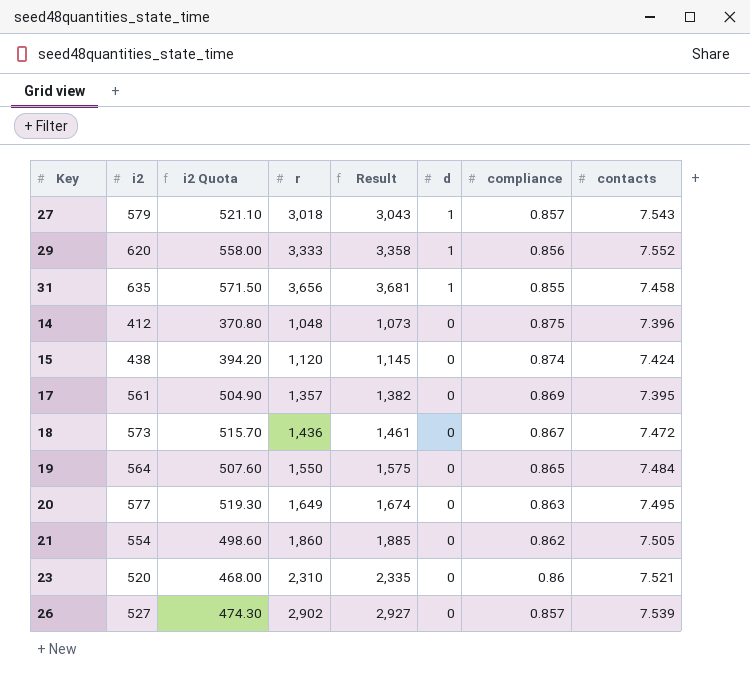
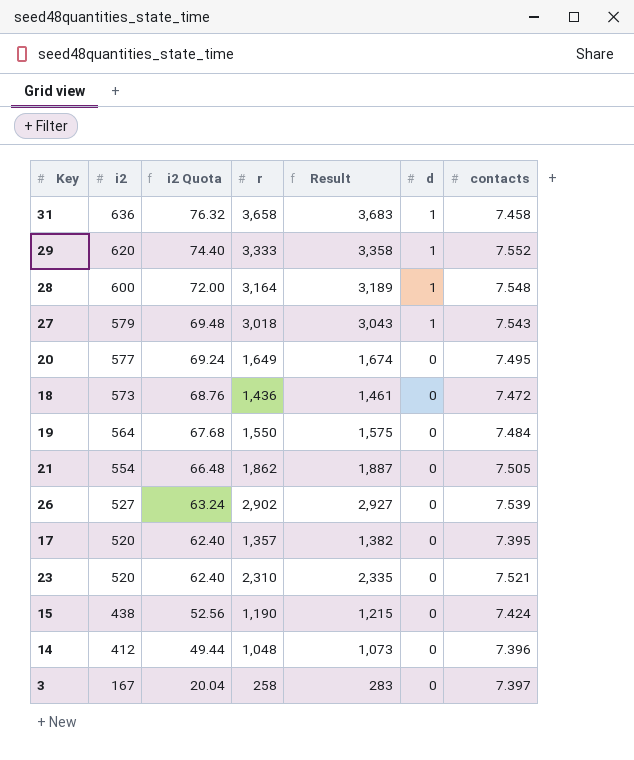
row order: d descending -> i2 descending
column compliance | position: 7 -> none
column i2 Quota | formula: [i2] * 0.9 -> [i2] * 0.12
31 | i2: 635 -> 636
31 | r: 3,656 -> 3,658
31 | Result: 3,681 -> 3,683
row 28: none -> 600 | 72.00 | 3,164 | 3,189 | 1 | 7.548
21 | r: 1,860 -> 1,862
21 | Result: 1,885 -> 1,887
17 | i2: 561 -> 520
15 | r: 1,120 -> 1,190
15 | Result: 1,145 -> 1,215
row 3: none -> 167 | 20.04 | 258 | 283 | 0 | 7.397

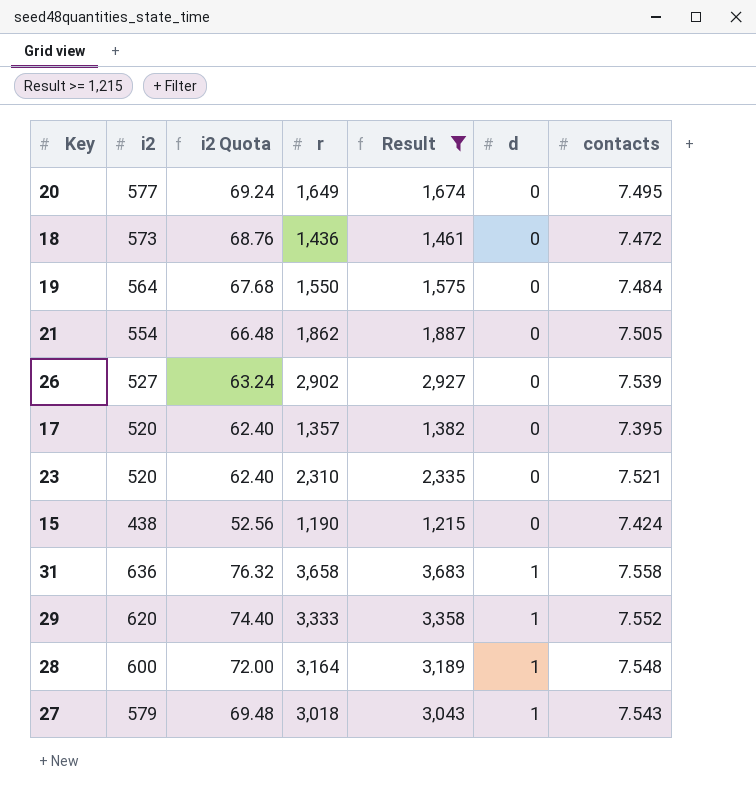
filter: none -> Result >= 1,215
row order: i2 descending -> d ascending
31 | contacts: 7.458 -> 7.558

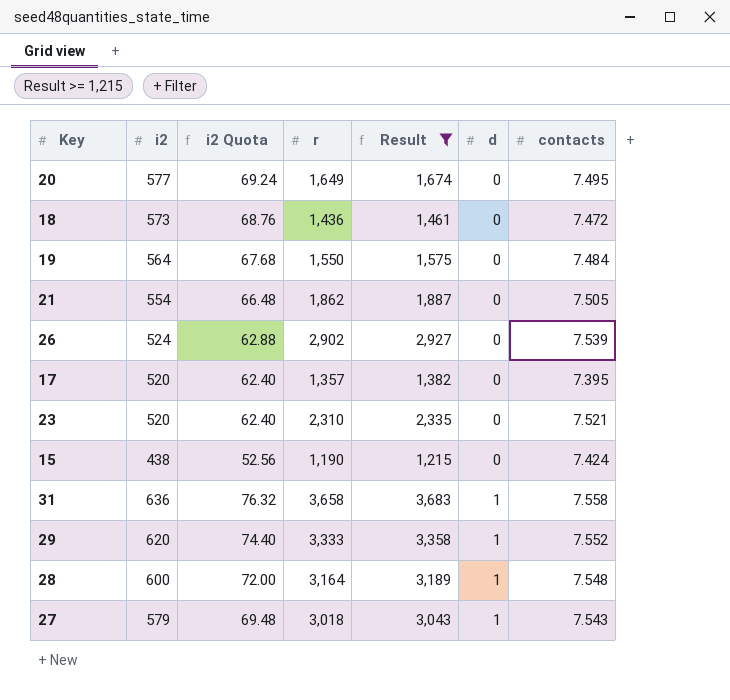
26 | i2: 527 -> 524
26 | i2 Quota: 63.24 -> 62.88

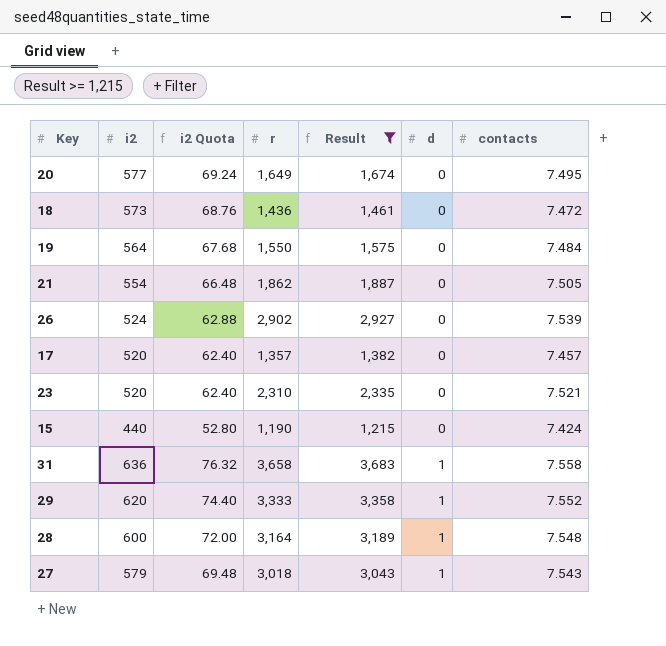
17 | contacts: 7.395 -> 7.457
15 | i2: 438 -> 440
15 | i2 Quota: 52.56 -> 52.80

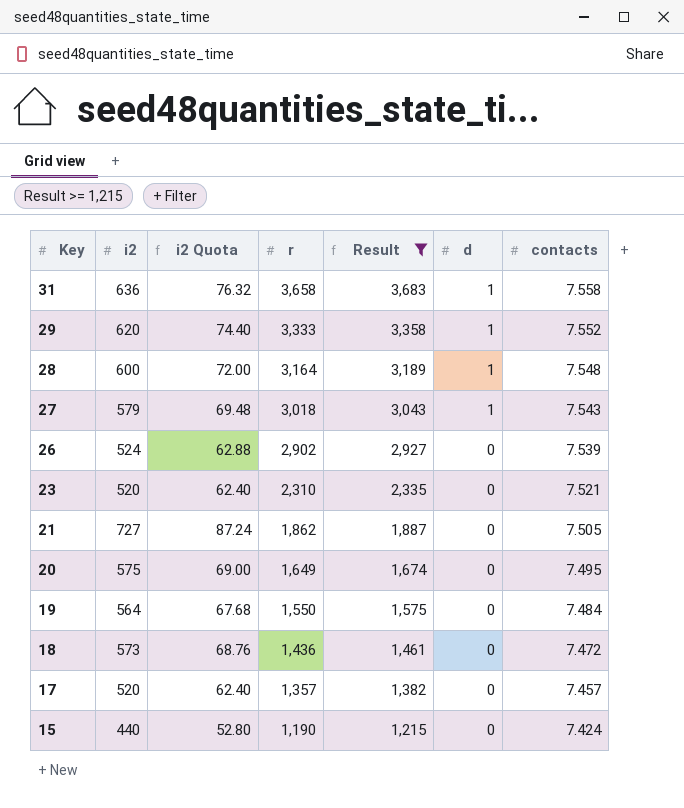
row order: d ascending -> Key descending
21 | i2: 554 -> 727
21 | i2 Quota: 66.48 -> 87.24
20 | i2: 577 -> 575
20 | i2 Quota: 69.24 -> 69.00

